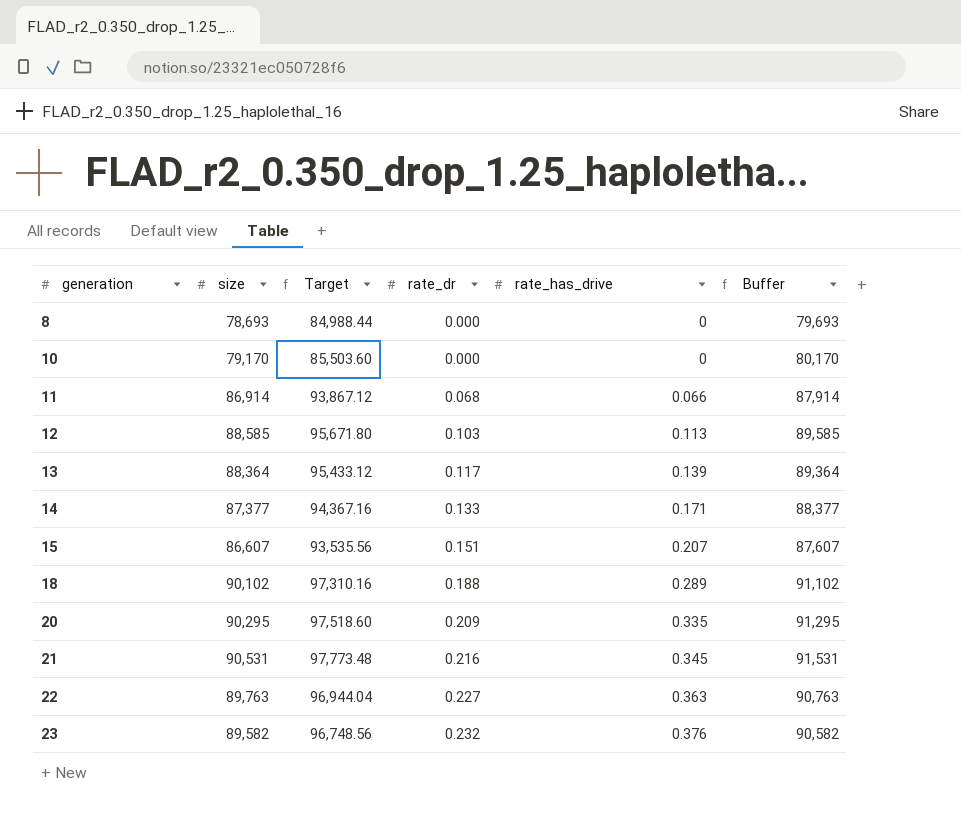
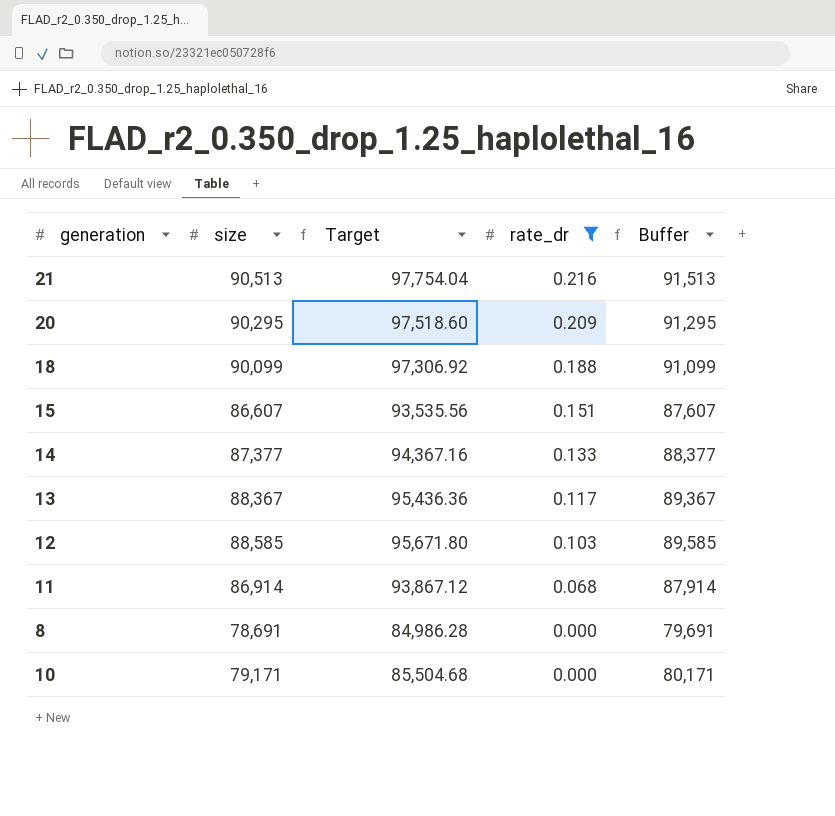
filter: none -> rate_dr <= 0.216
row order: generation ascending -> rate_dr descending
column rate_has_drive | position: 5 -> none
21 | size: 90,531 -> 90,513
21 | Target: 97,773.48 -> 97,754.04
21 | Buffer: 91,531 -> 91,513
18 | size: 90,102 -> 90,099
18 | Target: 97,310.16 -> 97,306.92
18 | Buffer: 91,102 -> 91,099
13 | size: 88,364 -> 88,367
13 | Target: 95,433.12 -> 95,436.36
13 | Buffer: 89,364 -> 89,367
8 | size: 78,693 -> 78,691
8 | Target: 84,988.44 -> 84,986.28
8 | Buffer: 79,693 -> 79,691
10 | size: 79,170 -> 79,171
10 | Target: 85,503.60 -> 85,504.68
10 | Buffer: 80,170 -> 80,171

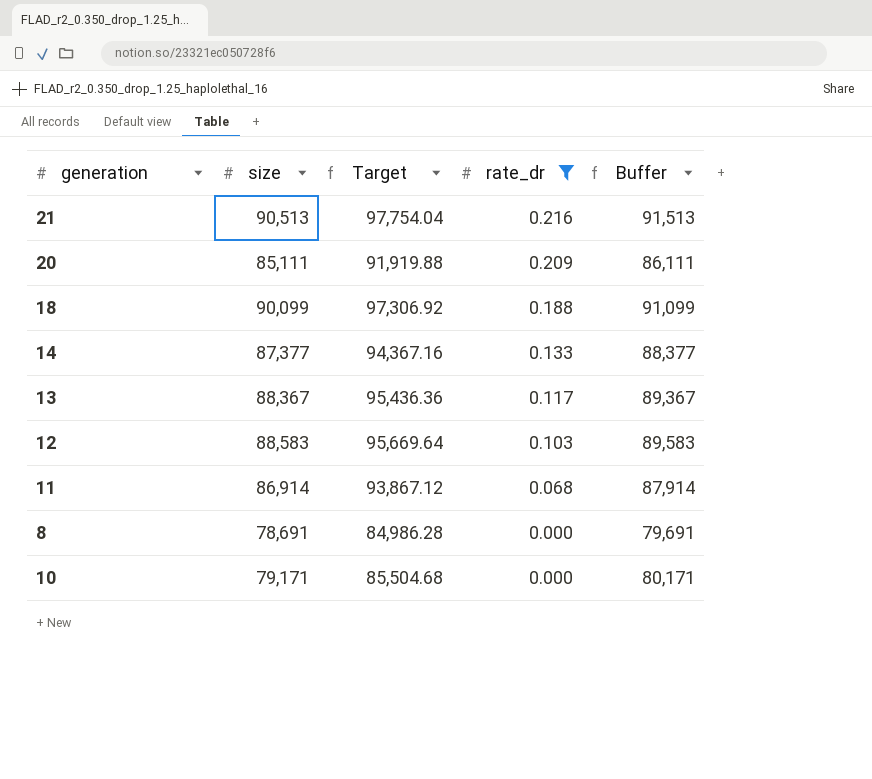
row 15: 86,607 | 93,535.56 | 0.151 | 87,607 -> none
20 | size: 90,295 -> 85,111
20 | Target: 97,518.60 -> 91,919.88
20 | Buffer: 91,295 -> 86,111
12 | size: 88,585 -> 88,583
12 | Target: 95,671.80 -> 95,669.64
12 | Buffer: 89,585 -> 89,583

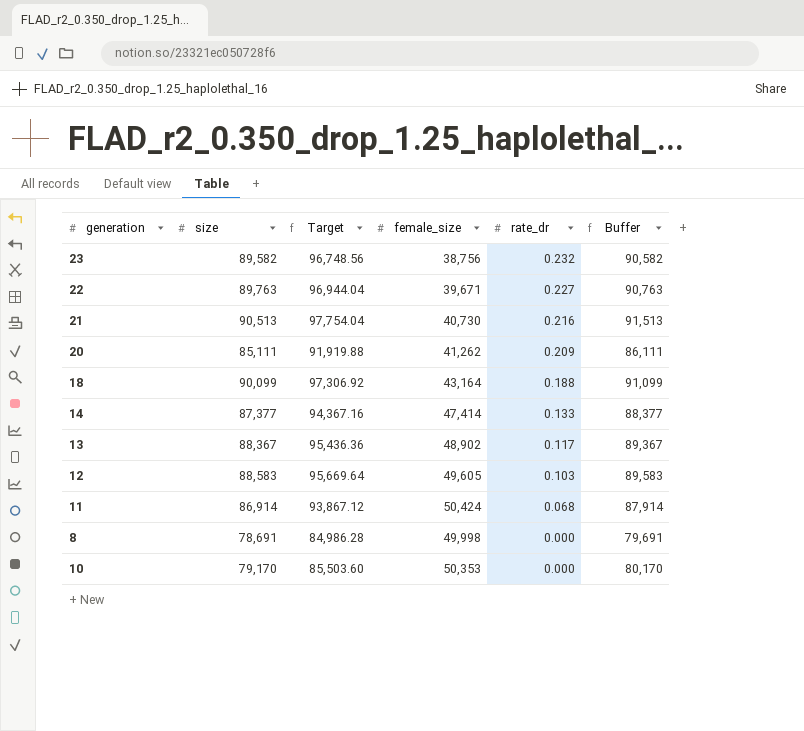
filter: rate_dr <= 0.216 -> none
column female_size | position: none -> 4
10 | size: 79,171 -> 79,170
10 | Target: 85,504.68 -> 85,503.60
10 | Buffer: 80,171 -> 80,170

